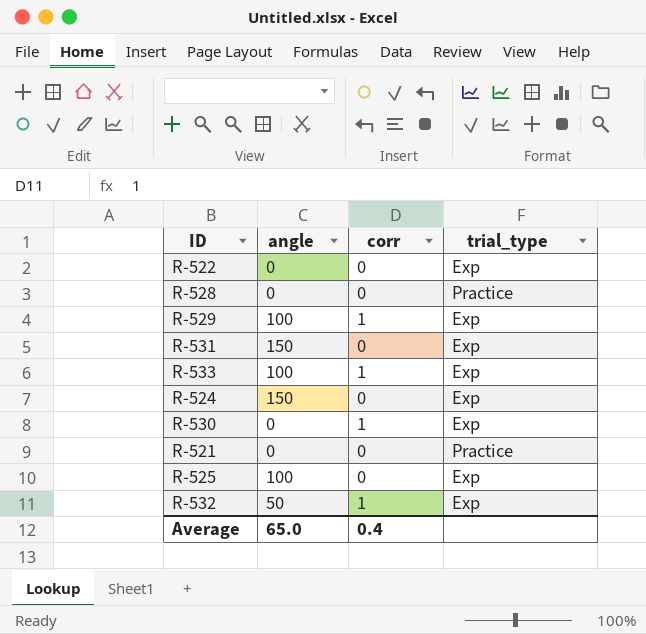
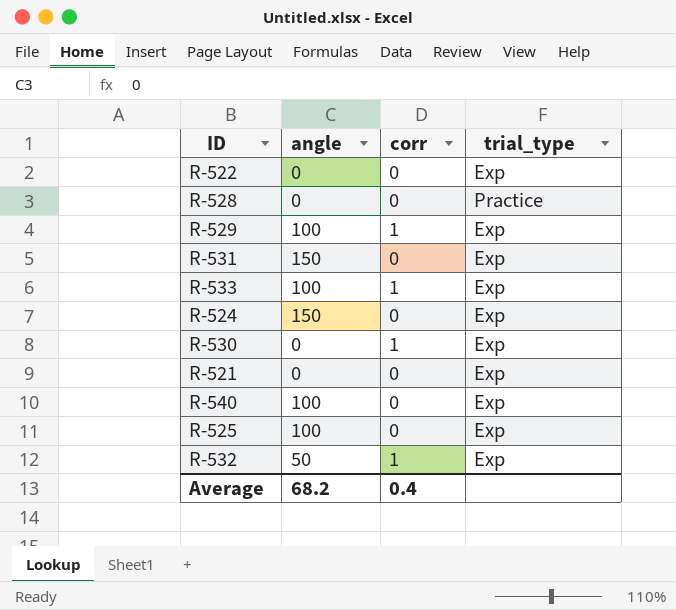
R-521 | trial_type: Practice -> Exp
row R-540: none -> 100 | 0 | Exp
Average | angle: 65.0 -> 68.2

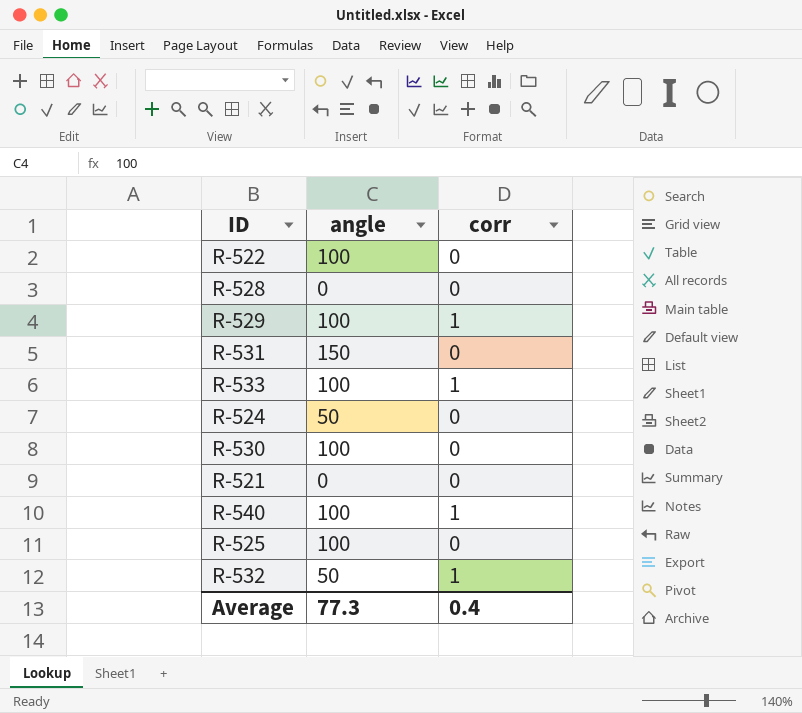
column trial_type | position: 4 -> none
R-522 | angle: 0 -> 100
R-524 | angle: 150 -> 50
R-530 | angle: 0 -> 100
R-530 | corr: 1 -> 0
R-540 | corr: 0 -> 1
Average | angle: 68.2 -> 77.3

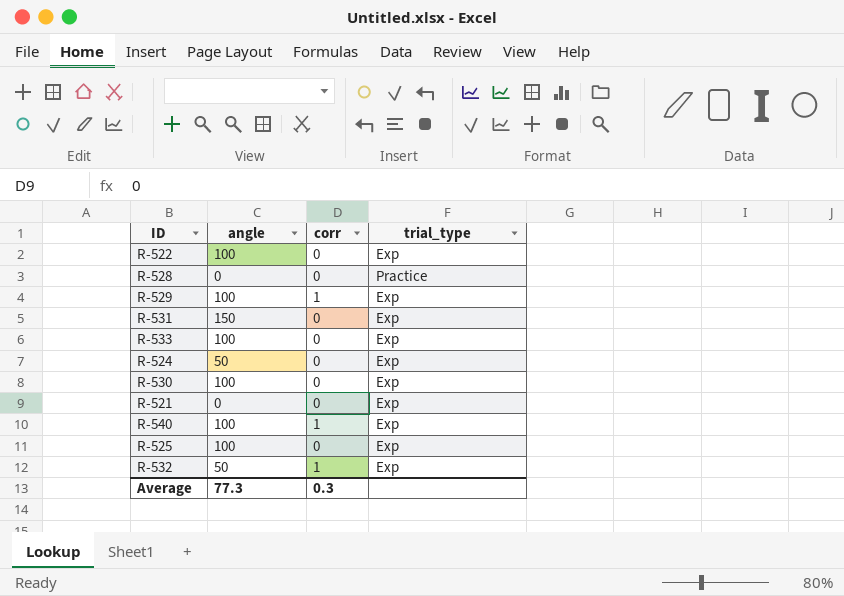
column trial_type | position: none -> 4
R-533 | corr: 1 -> 0
Average | corr: 0.4 -> 0.3

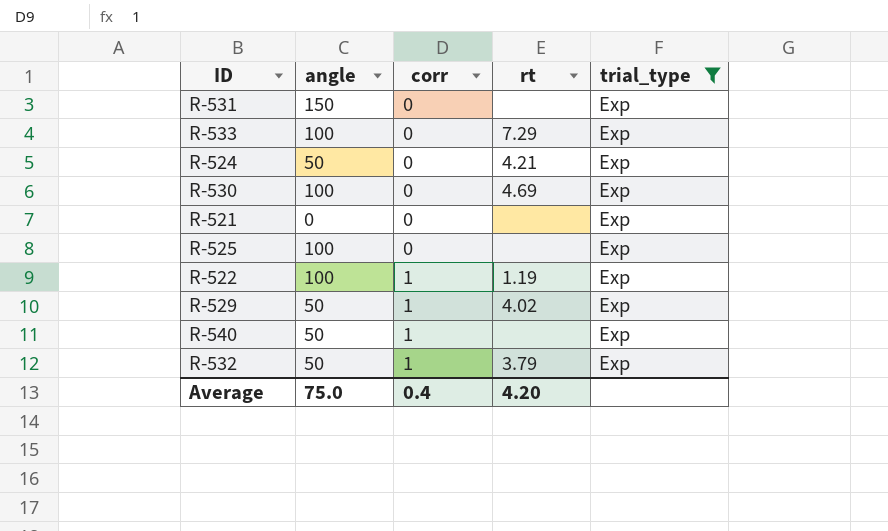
filter: none -> trial_type = Exp
row order: none -> corr ascending
column rt | position: none -> 4
R-522 | corr: 0 -> 1
R-529 | angle: 100 -> 50
R-540 | angle: 100 -> 50
Average | angle: 77.3 -> 75.0
Average | corr: 0.3 -> 0.4

